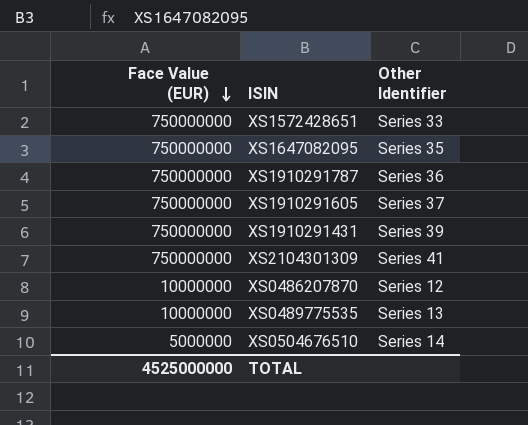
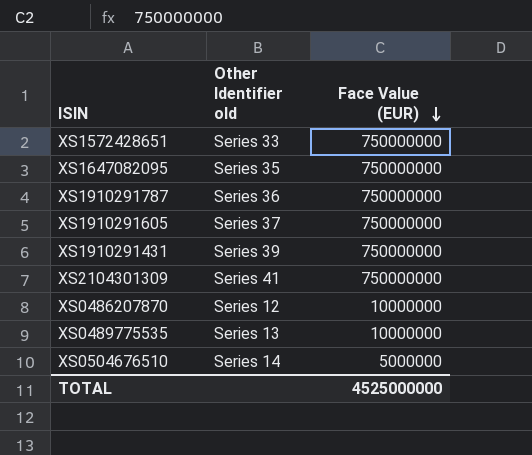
column name: Other Identifier -> Other Identifier old
column Face Value (EUR) | position: 1 -> 3

